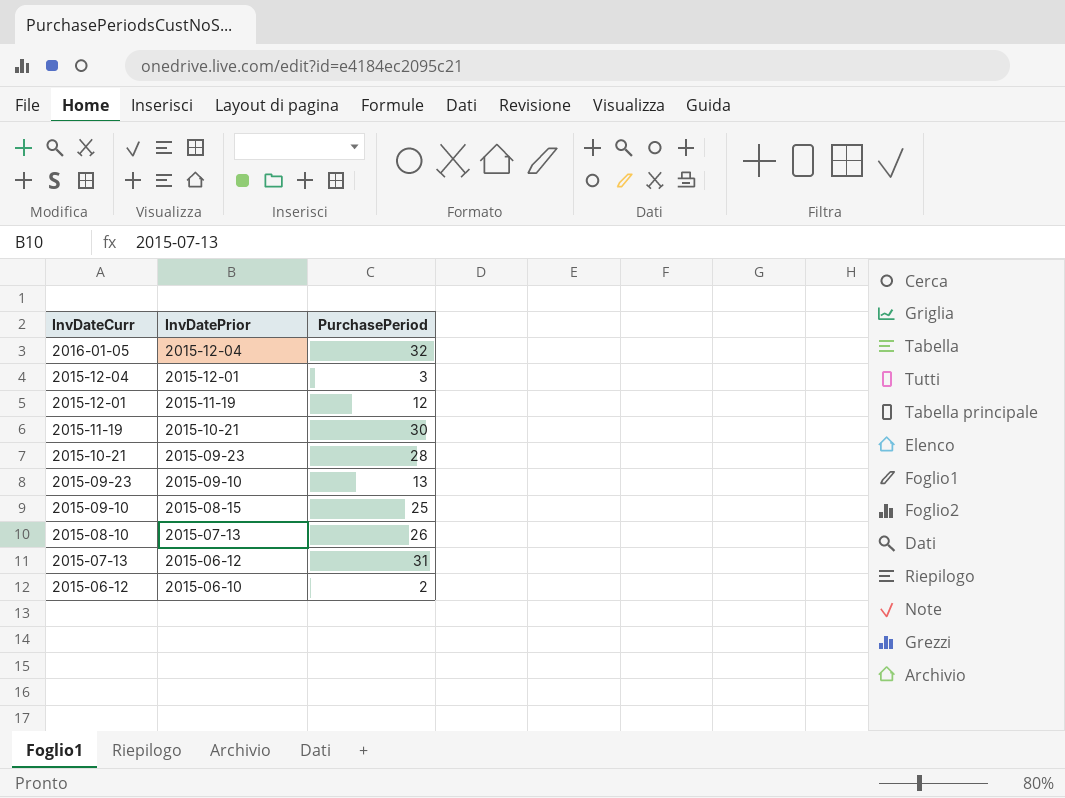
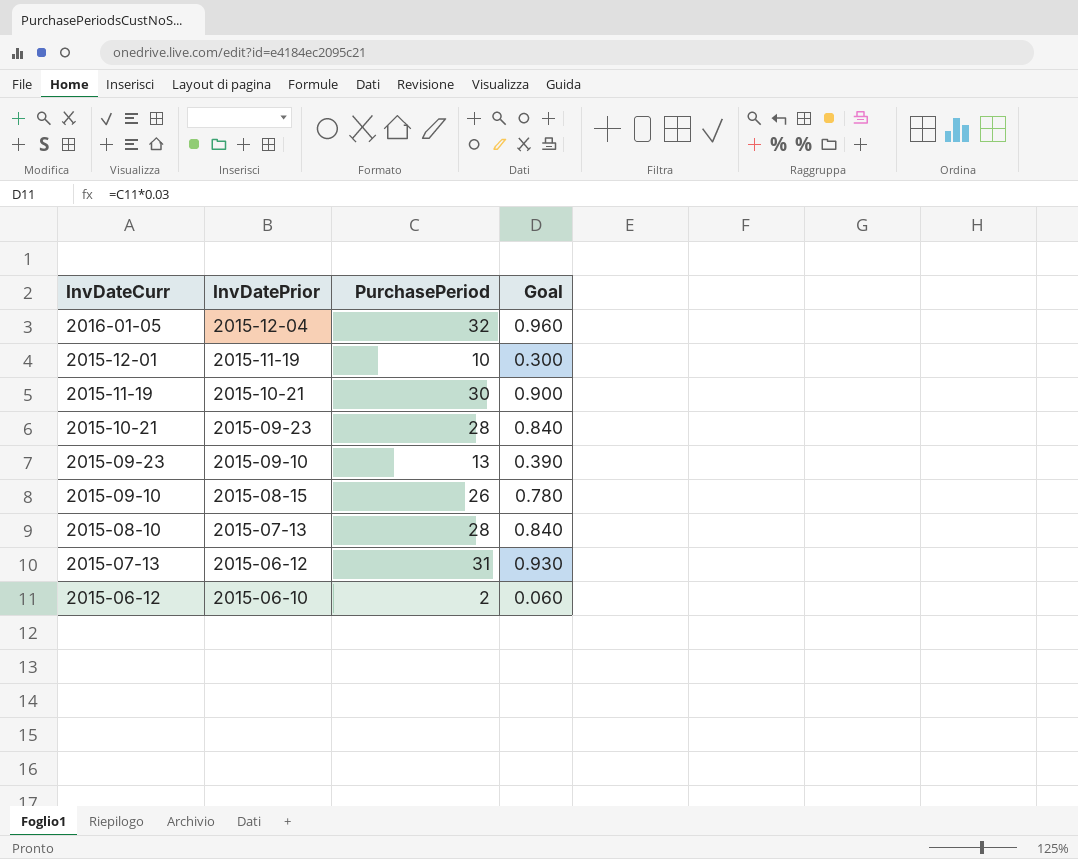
column Goal | formula: none -> [PurchasePeriod] * 0.03
row 2015-12-04: 2015-12-01 | 3 -> none
2015-12-01 | PurchasePeriod: 12 -> 10
2015-09-10 | PurchasePeriod: 25 -> 26
2015-08-10 | PurchasePeriod: 26 -> 28

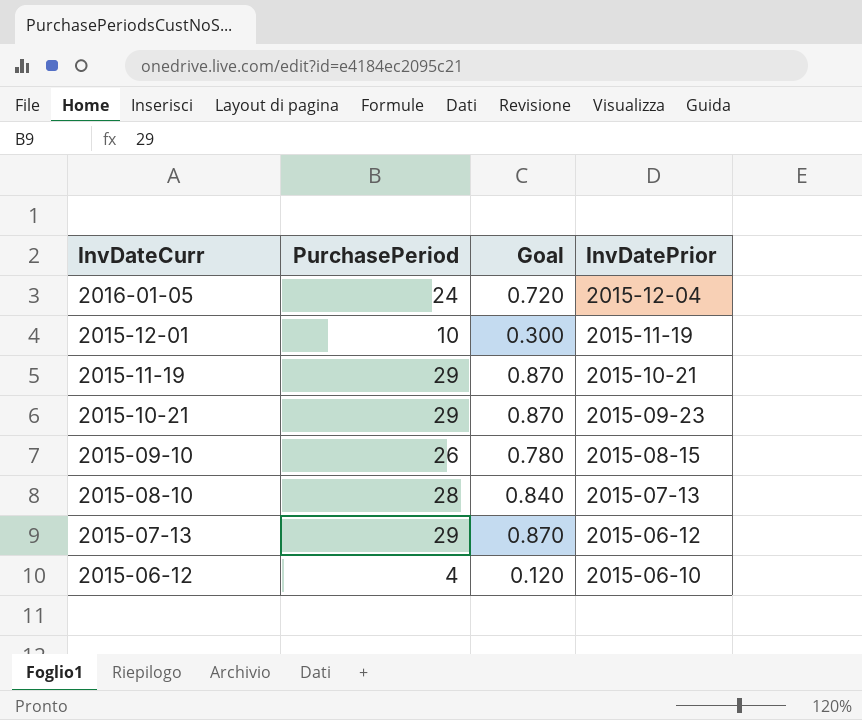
column InvDatePrior | position: 2 -> 4
row 2015-09-23: 2015-09-10 | 13 | 0.390 -> none
2016-01-05 | PurchasePeriod: 32 -> 24
2016-01-05 | Goal: 0.960 -> 0.720
2015-11-19 | PurchasePeriod: 30 -> 29
2015-11-19 | Goal: 0.900 -> 0.870
2015-10-21 | PurchasePeriod: 28 -> 29
2015-10-21 | Goal: 0.840 -> 0.870
2015-07-13 | PurchasePeriod: 31 -> 29
2015-07-13 | Goal: 0.930 -> 0.870
2015-06-12 | PurchasePeriod: 2 -> 4
2015-06-12 | Goal: 0.060 -> 0.120

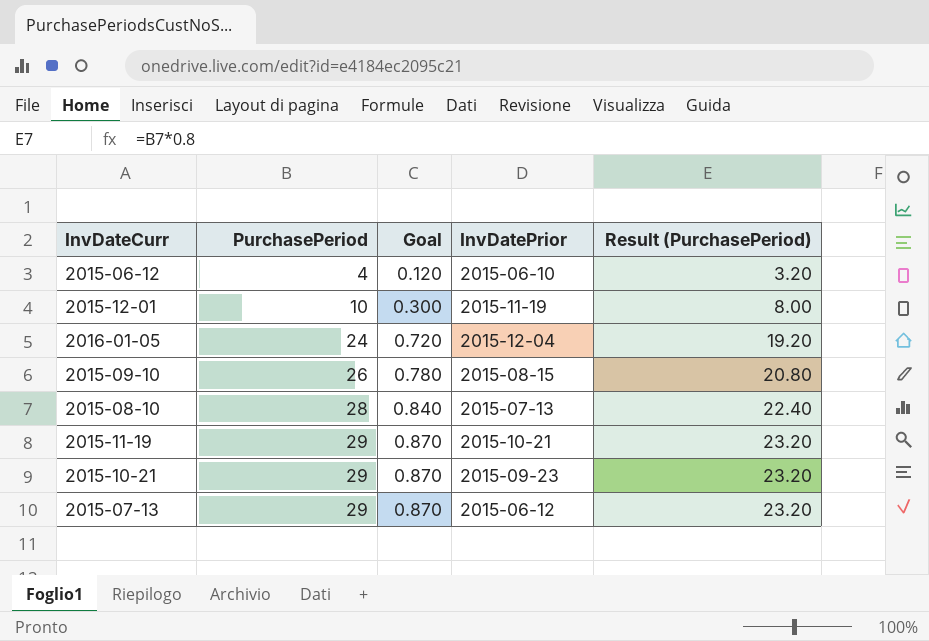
row order: InvDateCurr descending -> PurchasePeriod ascending
column Result (PurchasePeriod) | formula: none -> [PurchasePeriod] * 0.8

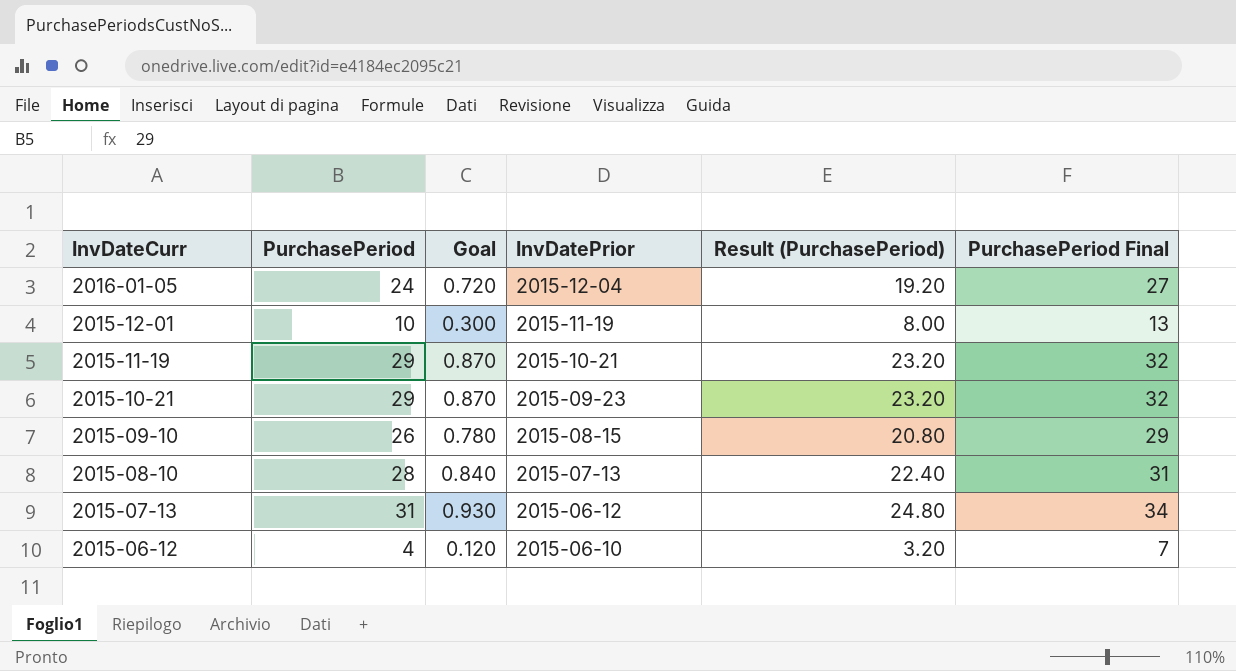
row order: PurchasePeriod ascending -> InvDateCurr descending
column PurchasePeriod Final | formula: none -> [PurchasePeriod] + 3
2015-07-13 | PurchasePeriod: 29 -> 31
2015-07-13 | Goal: 0.870 -> 0.930
2015-07-13 | Result (PurchasePeriod): 23.20 -> 24.80

